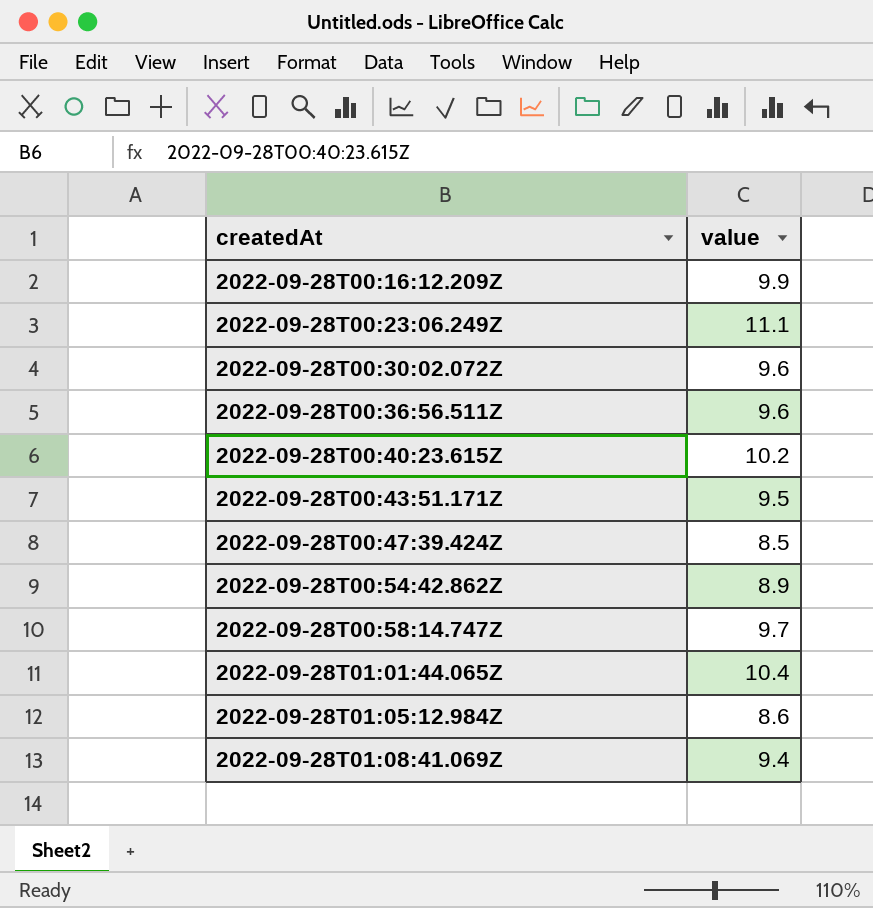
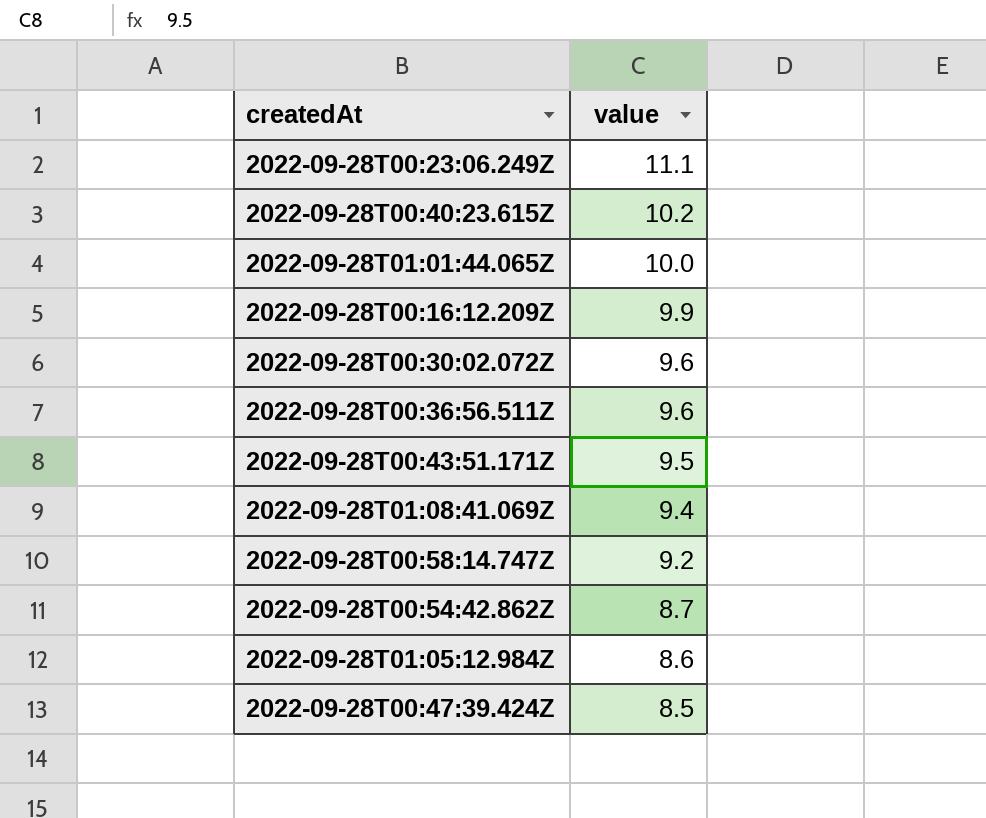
row order: createdAt ascending -> value descending
2022-09-28T01:01:44.065Z | value: 10.4 -> 10.0
2022-09-28T00:58:14.747Z | value: 9.7 -> 9.2
2022-09-28T00:54:42.862Z | value: 8.9 -> 8.7

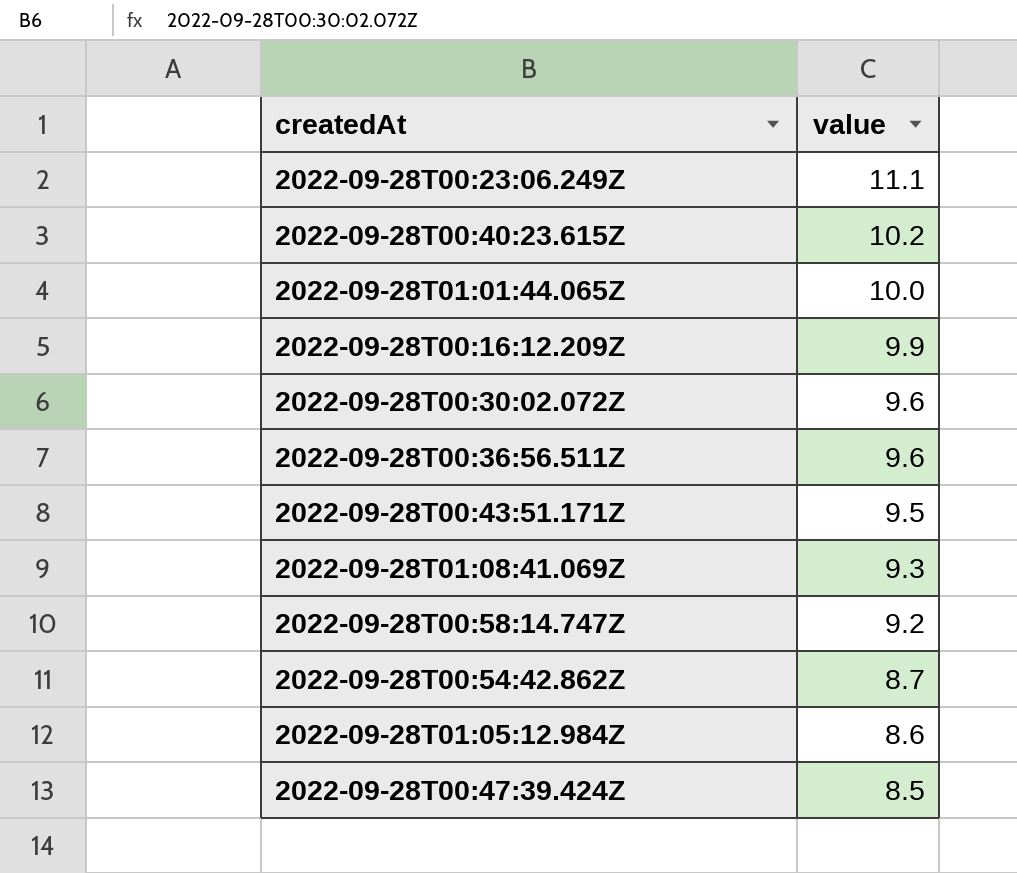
2022-09-28T01:08:41.069Z | value: 9.4 -> 9.3

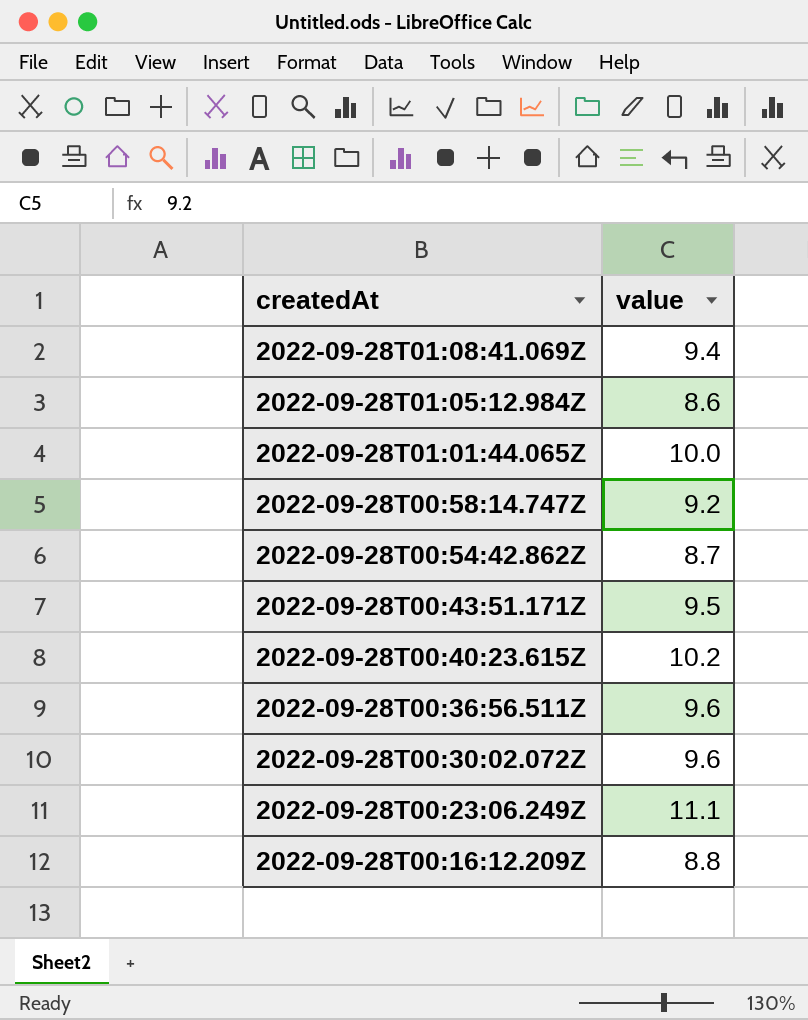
row order: value descending -> createdAt descending
row 2022-09-28T00:47:39.424Z: 8.5 -> none
2022-09-28T01:08:41.069Z | value: 9.3 -> 9.4
2022-09-28T00:16:12.209Z | value: 9.9 -> 8.8

